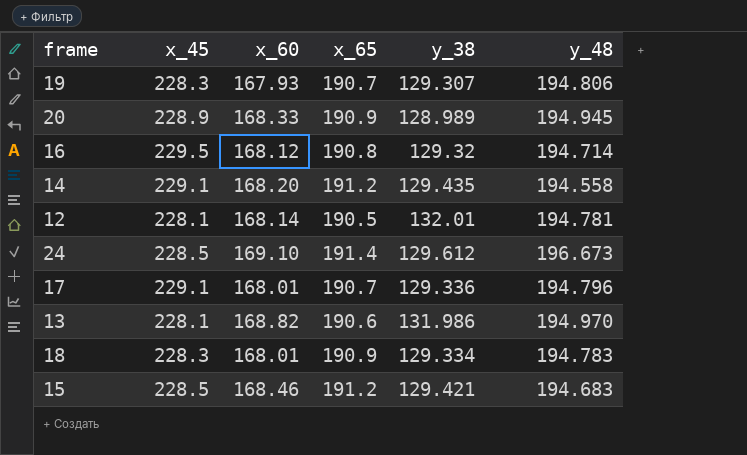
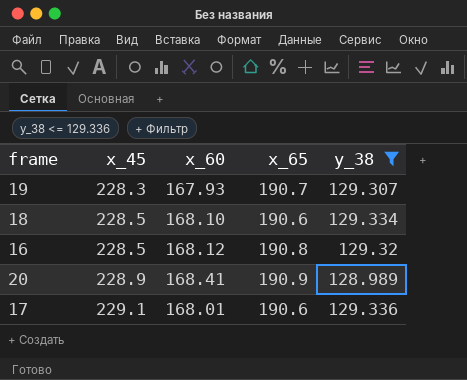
filter: none -> y_38 <= 129.336
row order: none -> x_45 ascending
column y_48 | position: 6 -> none
18 | x_45: 228.3 -> 228.5
18 | x_60: 168.01 -> 168.10
18 | x_65: 190.9 -> 190.6
16 | x_45: 229.5 -> 228.5
20 | x_60: 168.33 -> 168.41
17 | x_65: 190.7 -> 190.6

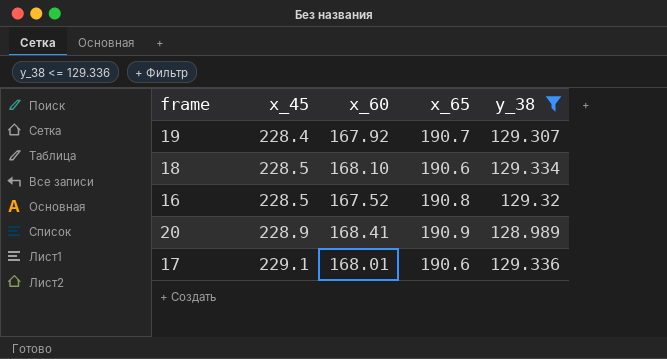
19 | x_45: 228.3 -> 228.4
19 | x_60: 167.93 -> 167.92
16 | x_60: 168.12 -> 167.52

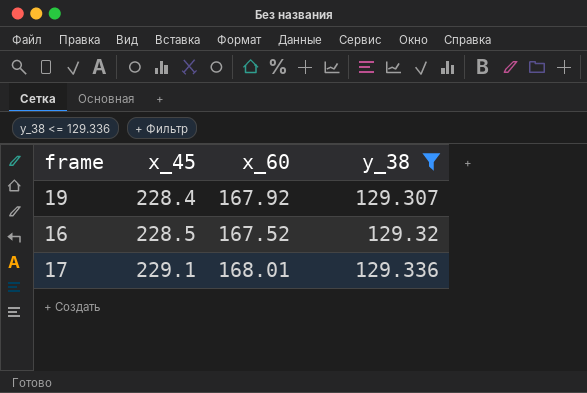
column x_65 | position: 4 -> none
row 18: 228.5 | 168.10 | 190.6 | 129.334 -> none
row 20: 228.9 | 168.41 | 190.9 | 128.989 -> none

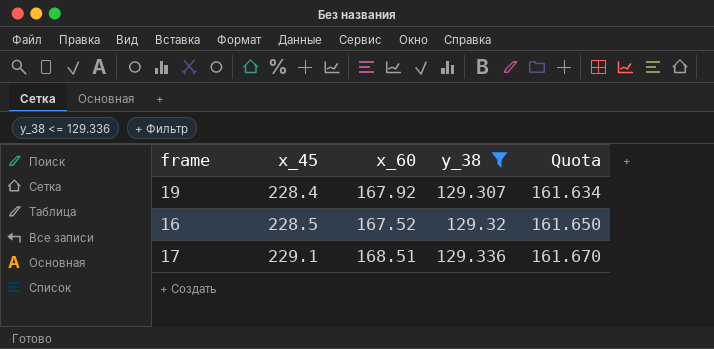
column Quota | formula: none -> [y_38] * 1.25
17 | x_60: 168.01 -> 168.51

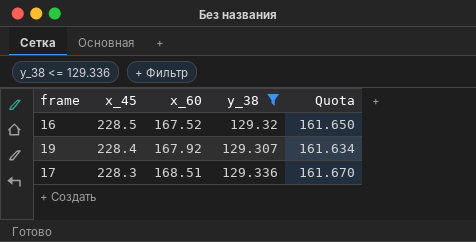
row order: x_45 ascending -> x_45 descending
17 | x_45: 229.1 -> 228.3

